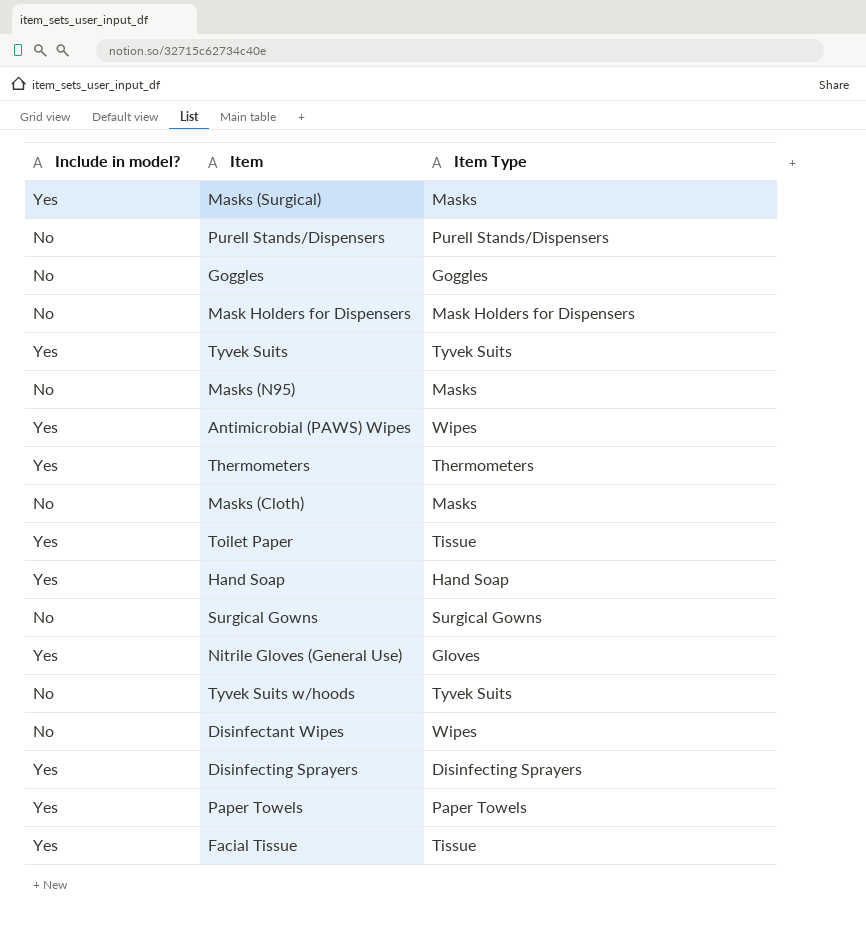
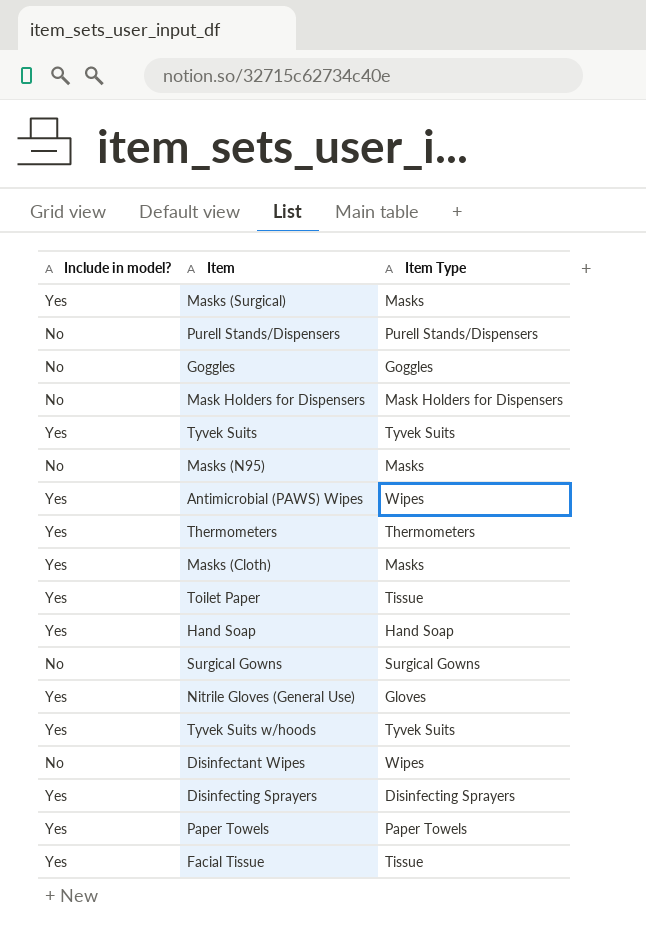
Masks (Cloth) | Include in model?: No -> Yes
Tyvek Suits w/hoods | Include in model?: No -> Yes

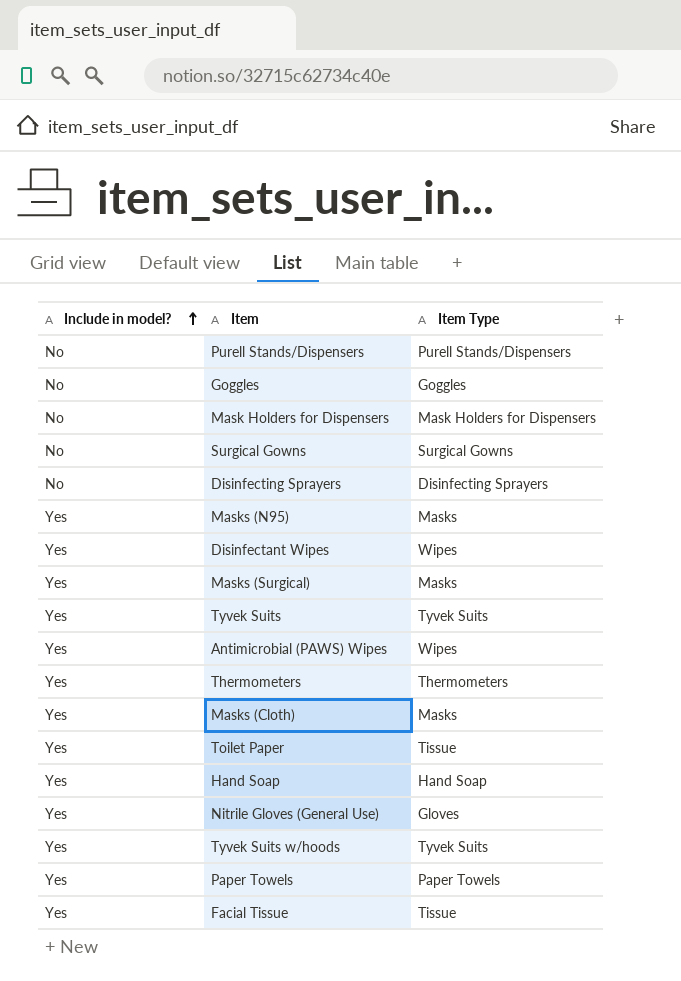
row order: none -> Include in model? ascending
Disinfecting Sprayers | Include in model?: Yes -> No
Masks (N95) | Include in model?: No -> Yes
Disinfectant Wipes | Include in model?: No -> Yes

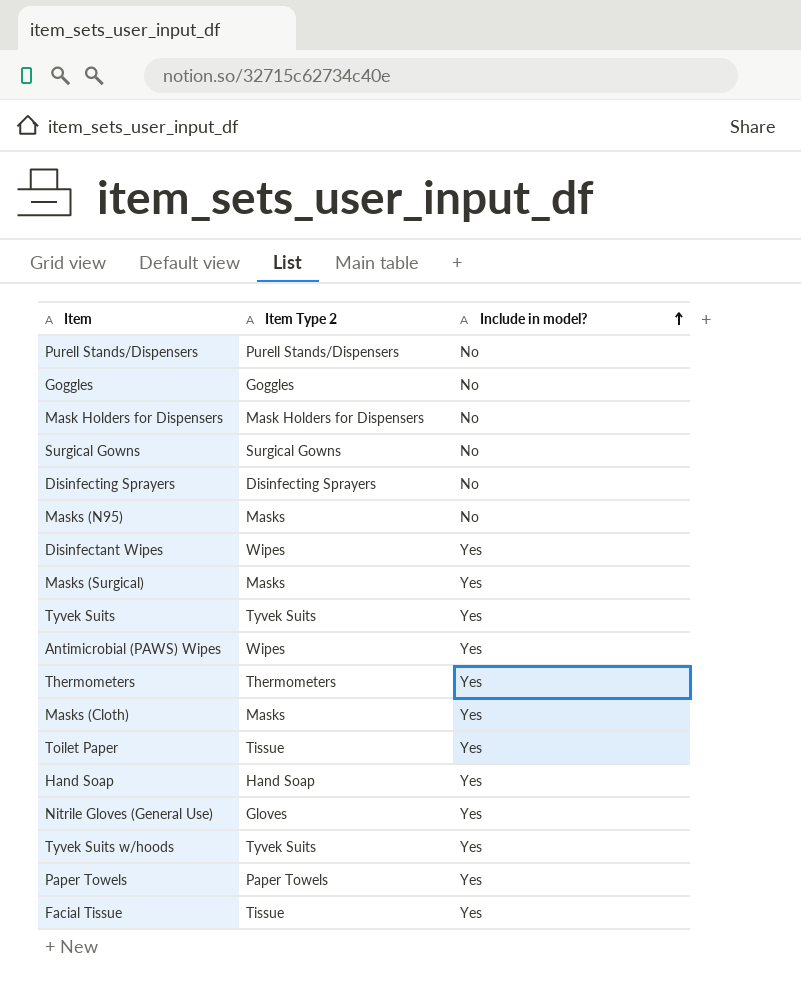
column name: Item Type -> Item Type 2
column Include in model? | position: 1 -> 3
Masks (N95) | Include in model?: Yes -> No

